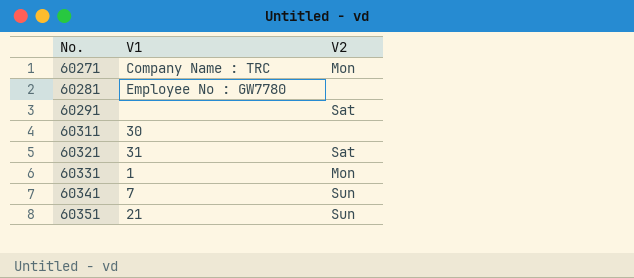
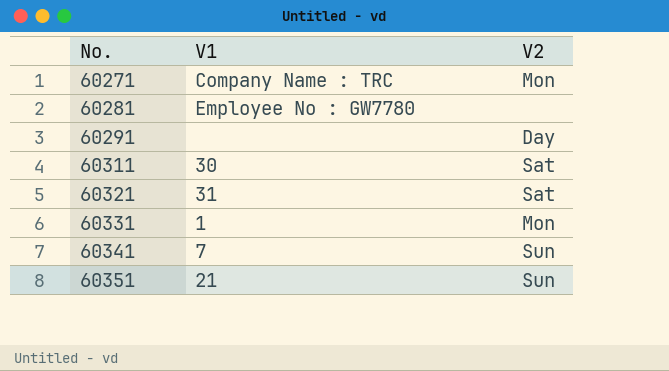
60291 | V2: Sat -> Day
60311 | V2: none -> Sat

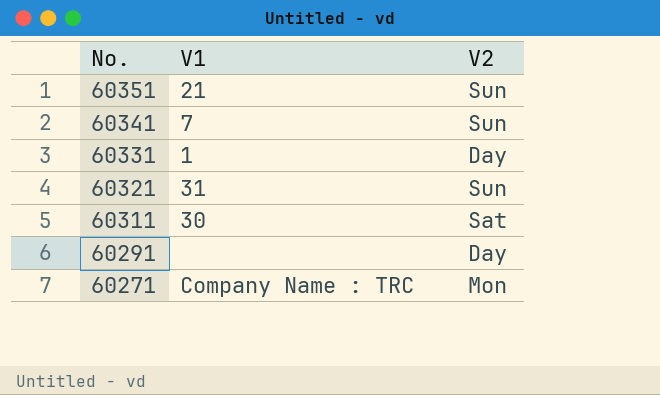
row order: No. ascending -> No. descending
row 60281: Employee No : GW7780 | none -> none
60331 | V2: Mon -> Day
60321 | V2: Sat -> Sun

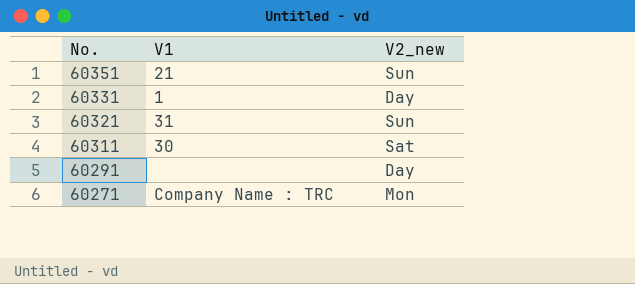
column name: V2 -> V2_new
row 60341: 7 | Sun -> none

